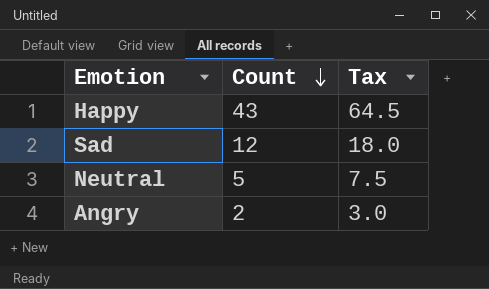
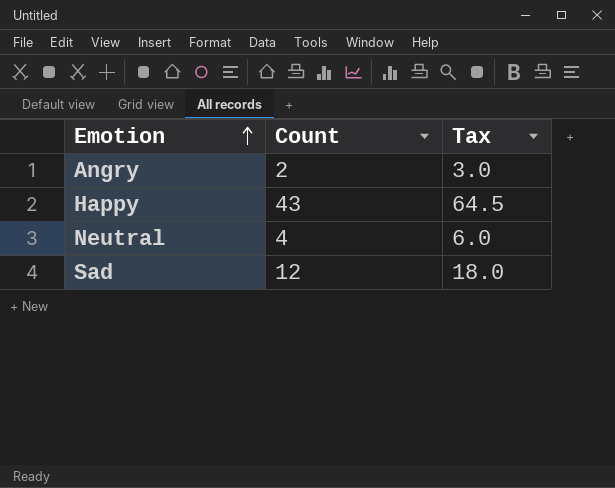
row order: Count descending -> Emotion ascending
Neutral | Count: 5 -> 4
Neutral | Tax: 7.5 -> 6.0

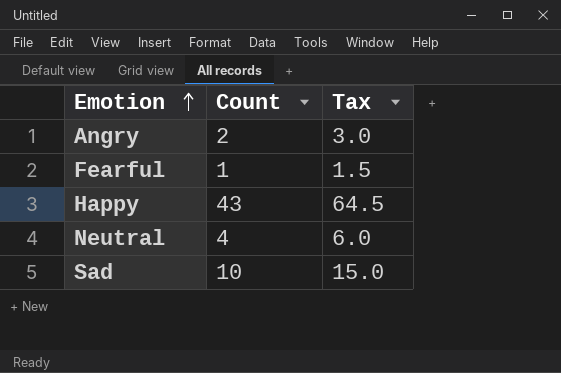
row Fearful: none -> 1 | 1.5
Sad | Count: 12 -> 10
Sad | Tax: 18.0 -> 15.0

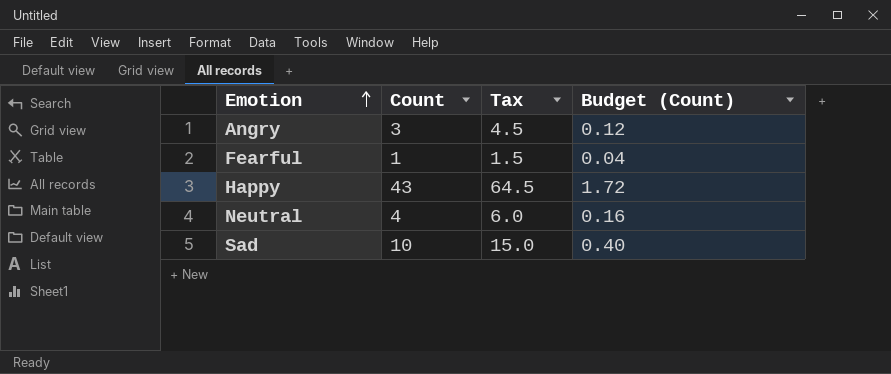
column Budget (Count) | formula: none -> [Count] * 0.04
Angry | Count: 2 -> 3
Angry | Tax: 3.0 -> 4.5

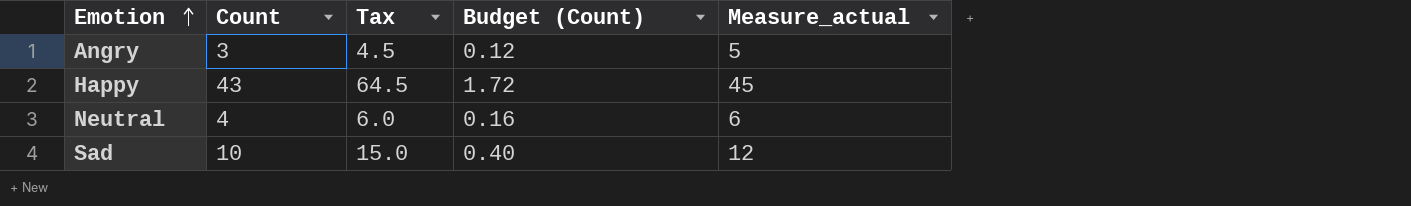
column Measure_actual | formula: none -> [Count] + 2
row Fearful: 1 | 1.5 | 0.04 -> none

